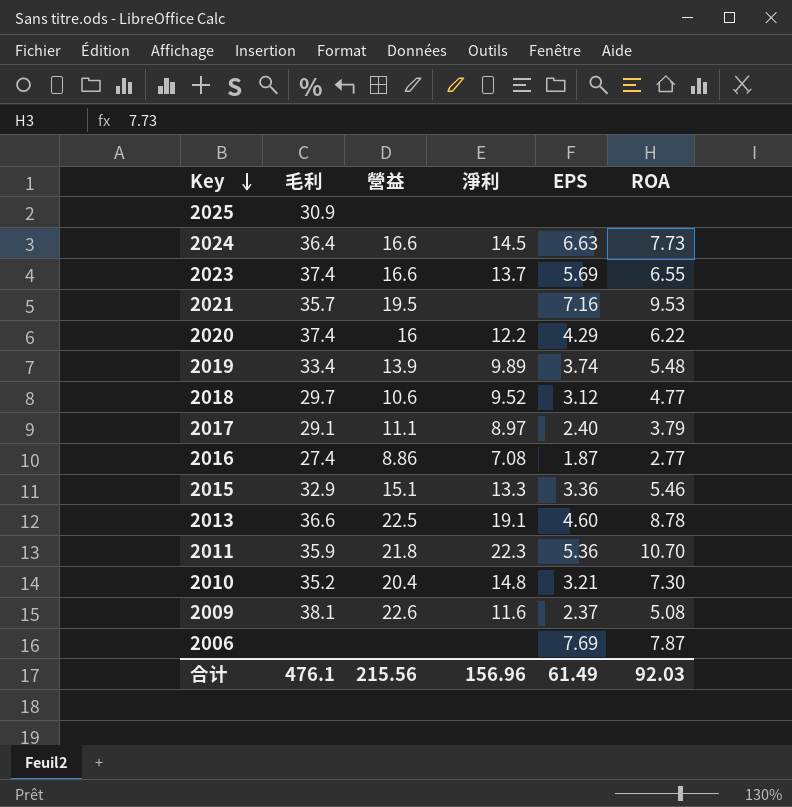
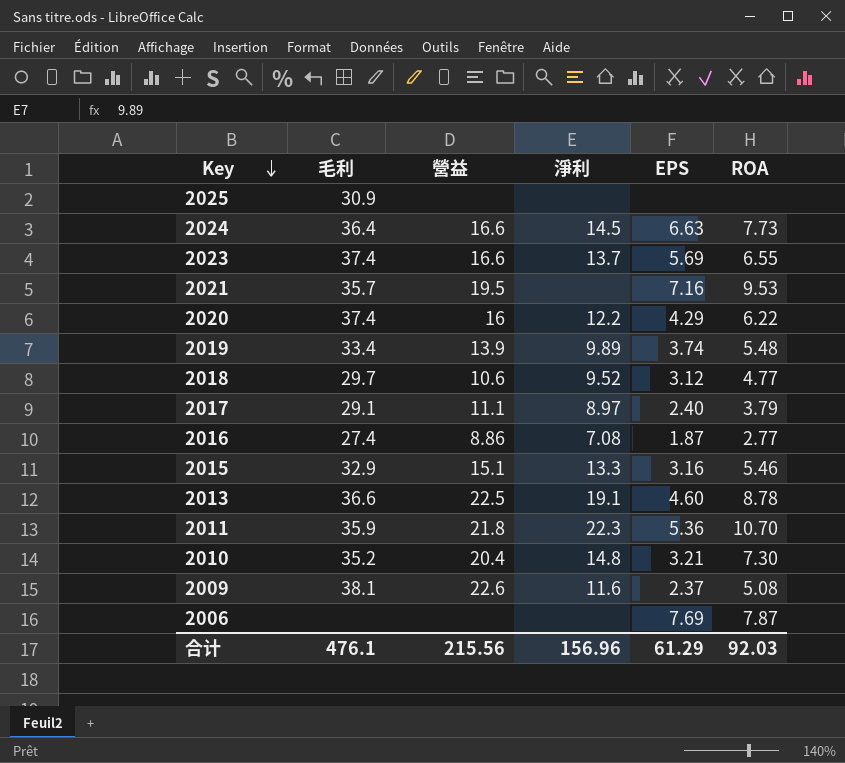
2015 | EPS: 3.36 -> 3.16
合计 | EPS: 61.49 -> 61.29

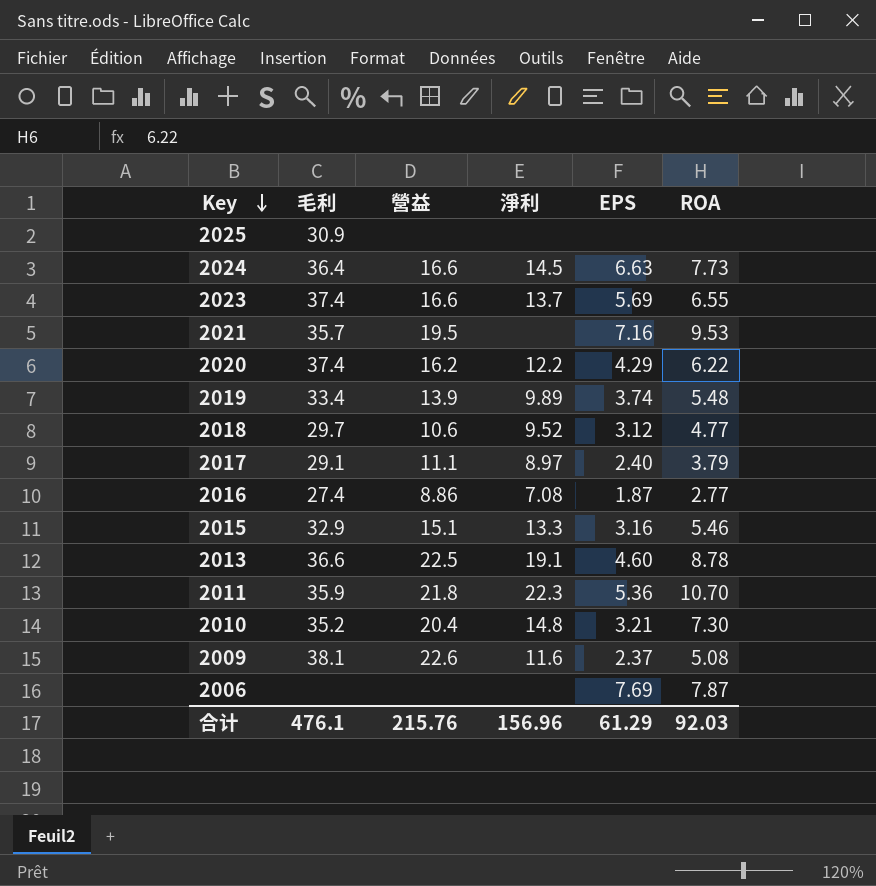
2020 | 營益: 16 -> 16.2
合计 | 營益: 215.56 -> 215.76

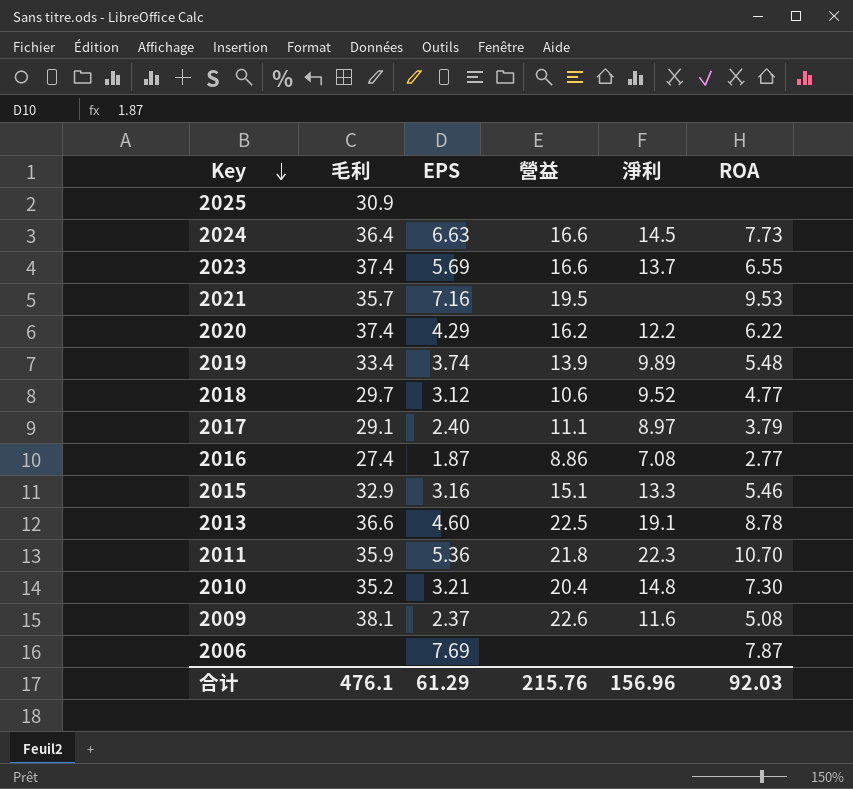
column EPS | position: 5 -> 3

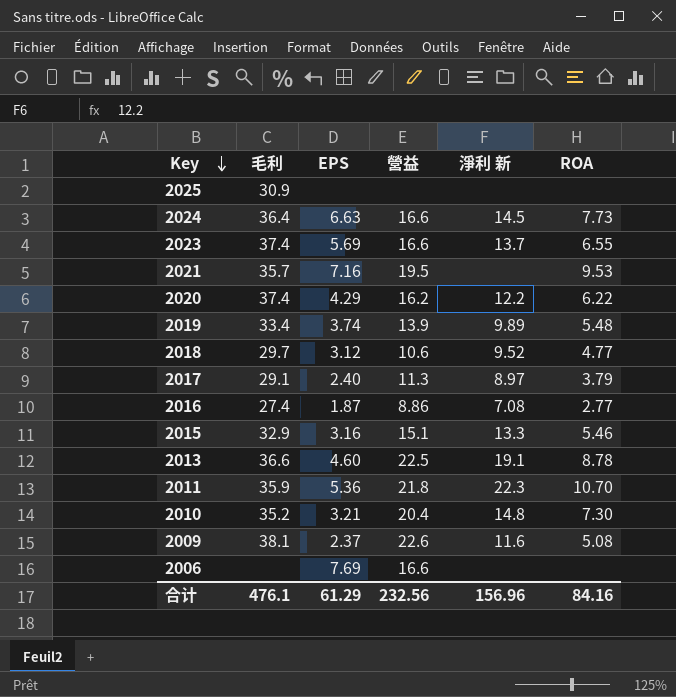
column name: 淨利 -> 淨利 新
2017 | 營益: 11.1 -> 11.3
2006 | 營益: none -> 16.6
2006 | ROA: 7.87 -> none
合计 | 營益: 215.76 -> 232.56
合计 | ROA: 92.03 -> 84.16

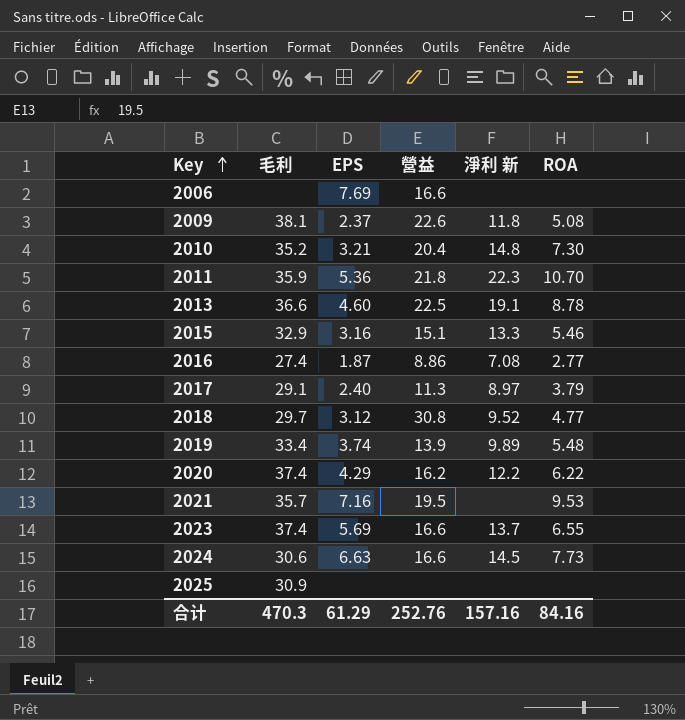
row order: Key descending -> Key ascending
2009 | 淨利 新: 11.6 -> 11.8
2018 | 營益: 10.6 -> 30.8
2024 | 毛利: 36.4 -> 30.6
合计 | 毛利: 476.1 -> 470.3
合计 | 營益: 232.56 -> 252.76
合计 | 淨利 新: 156.96 -> 157.16

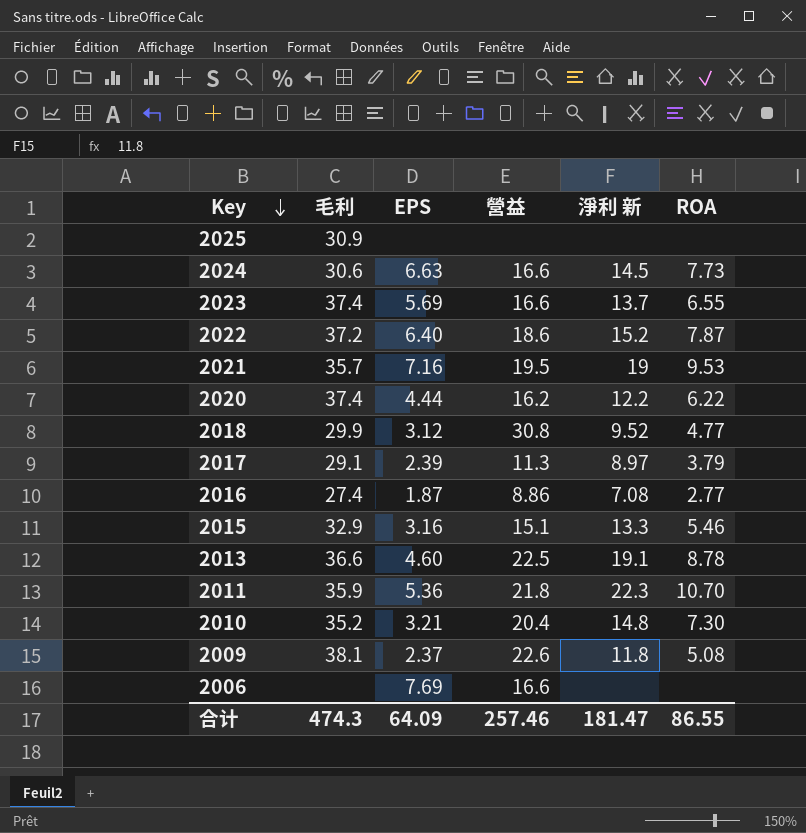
row order: Key ascending -> Key descending
row 2019: 33.4 | 3.74 | 13.9 | 9.89 | 5.48 -> none
row 2022: none -> 37.2 | 6.40 | 18.6 | 15.2 | 7.87
2021 | 淨利 新: none -> 19
2020 | EPS: 4.29 -> 4.44
2018 | 毛利: 29.7 -> 29.9
2017 | EPS: 2.40 -> 2.39
合计 | 毛利: 470.3 -> 474.3
合计 | EPS: 61.29 -> 64.09
合计 | 營益: 252.76 -> 257.46
合计 | 淨利 新: 157.16 -> 181.47
合计 | ROA: 84.16 -> 86.55

